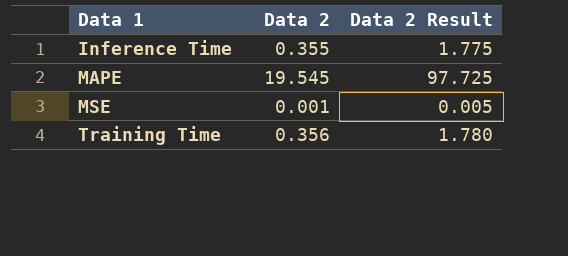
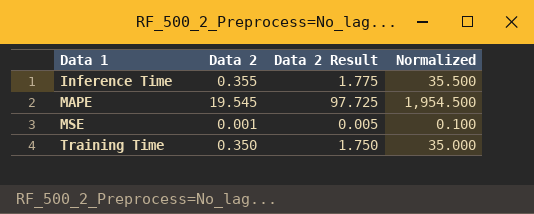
column Normalized | formula: none -> [Data 2] * 100
Training Time | Data 2: 0.356 -> 0.350
Training Time | Data 2 Result: 1.780 -> 1.750

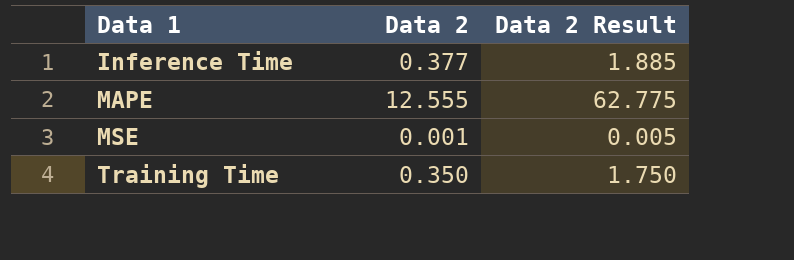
column Normalized | formula: [Data 2] * 100 -> none
Inference Time | Data 2: 0.355 -> 0.377
Inference Time | Data 2 Result: 1.775 -> 1.885
MAPE | Data 2: 19.545 -> 12.555
MAPE | Data 2 Result: 97.725 -> 62.775

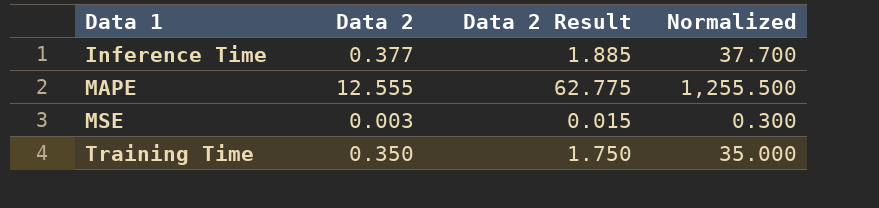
column Normalized | formula: none -> [Data 2] * 100
MSE | Data 2: 0.001 -> 0.003
MSE | Data 2 Result: 0.005 -> 0.015

